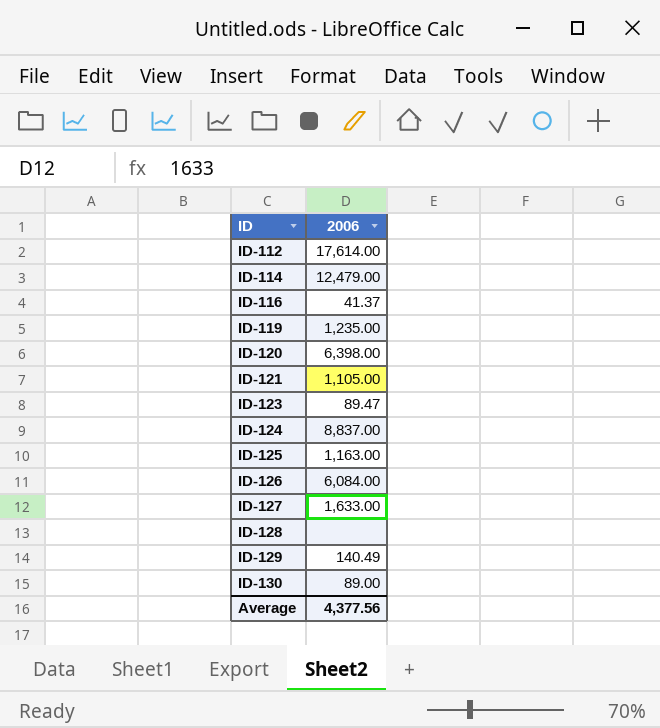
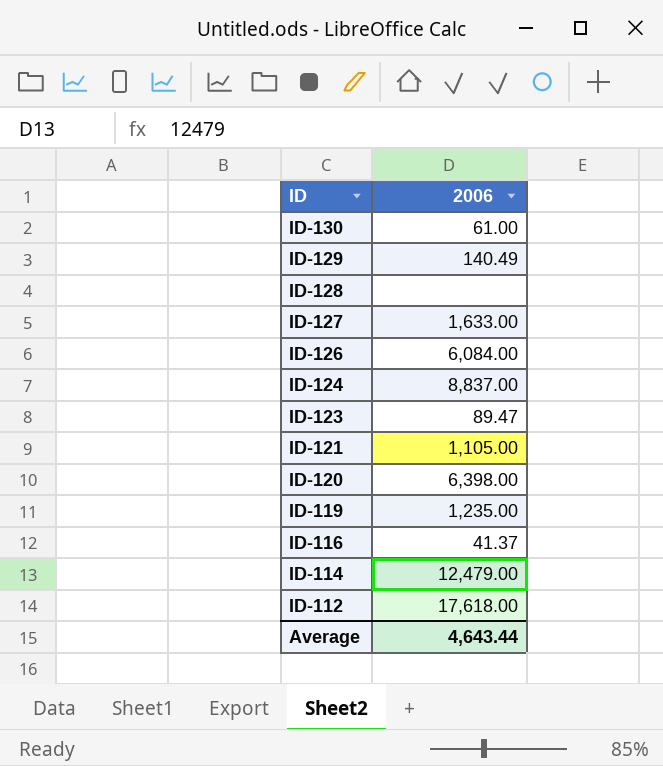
row order: ID ascending -> ID descending
row ID-125: 1,163.00 -> none
ID-130 | 2006: 89.00 -> 61.00
ID-112 | 2006: 17,614.00 -> 17,618.00
Average | 2006: 4,377.56 -> 4,643.44

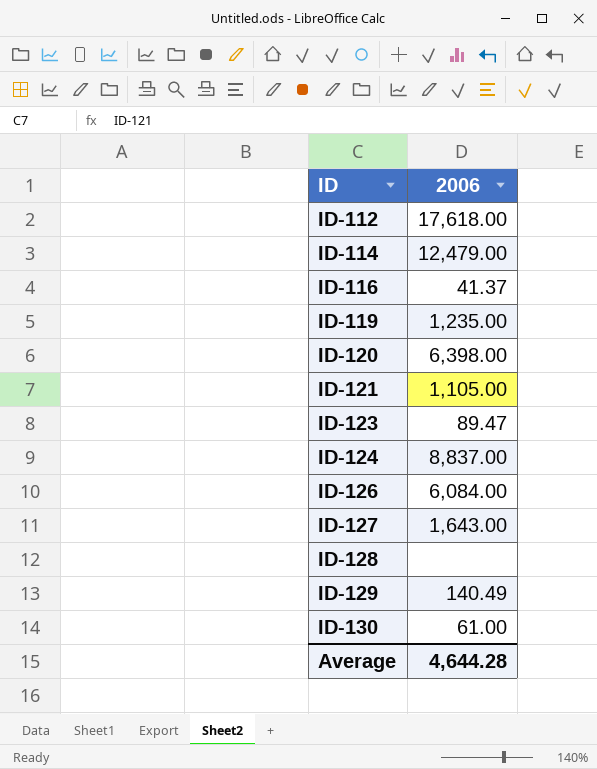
row order: ID descending -> ID ascending
ID-127 | 2006: 1,633.00 -> 1,643.00
Average | 2006: 4,643.44 -> 4,644.28

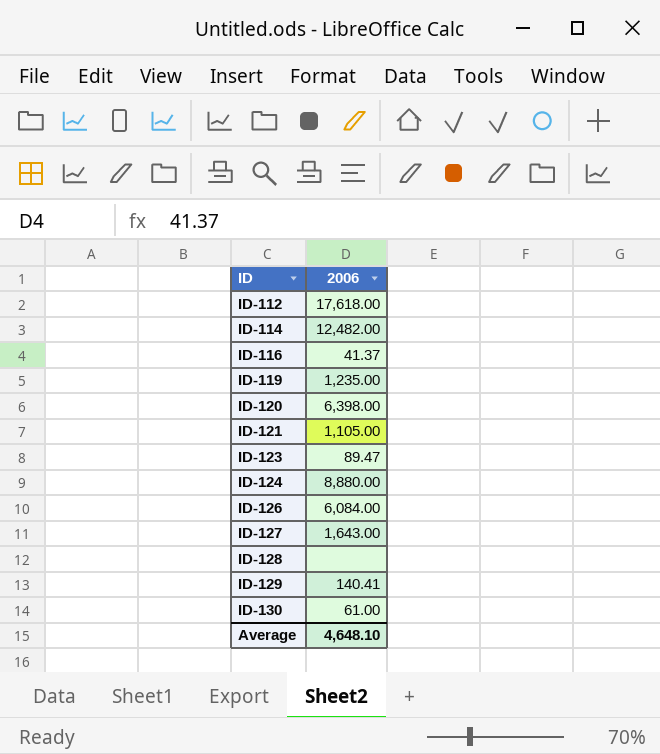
ID-114 | 2006: 12,479.00 -> 12,482.00
ID-124 | 2006: 8,837.00 -> 8,880.00
ID-129 | 2006: 140.49 -> 140.41
Average | 2006: 4,644.28 -> 4,648.10

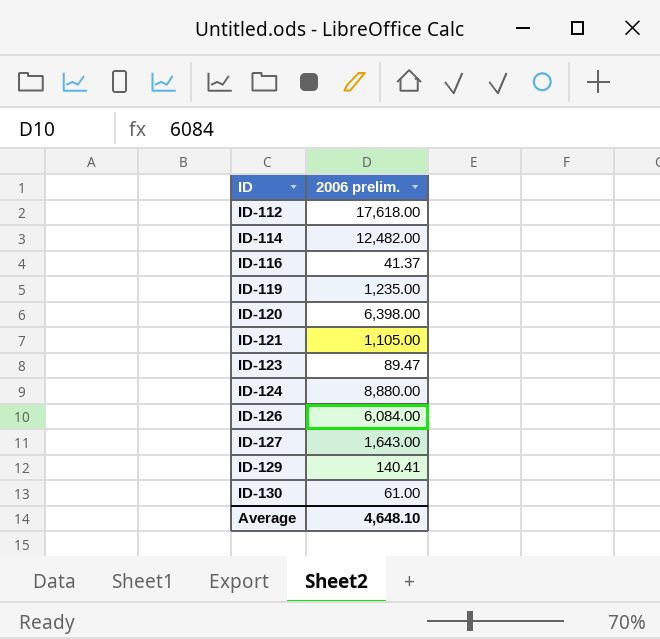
column name: 2006 -> 2006 prelim.
row ID-128: none -> none

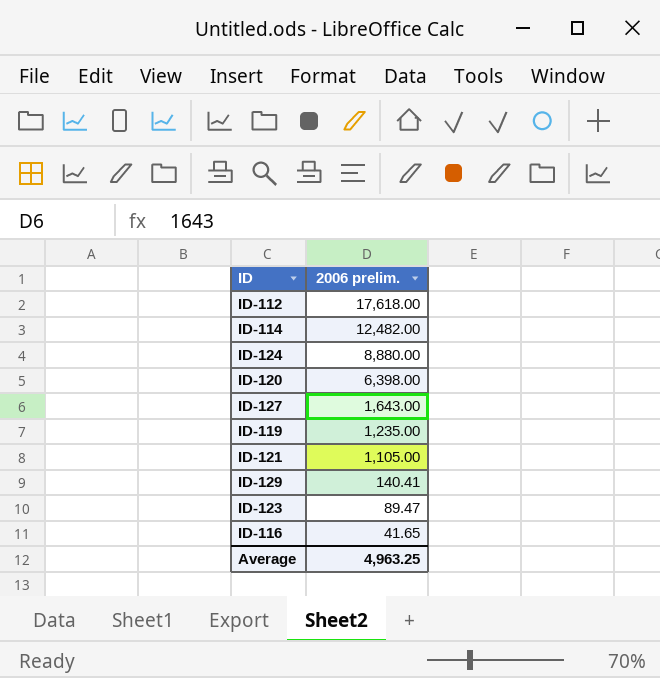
row order: ID ascending -> 2006 prelim. descending
row ID-126: 6,084.00 -> none
row ID-130: 61.00 -> none
ID-116 | 2006 prelim.: 41.37 -> 41.65
Average | 2006 prelim.: 4,648.10 -> 4,963.25

